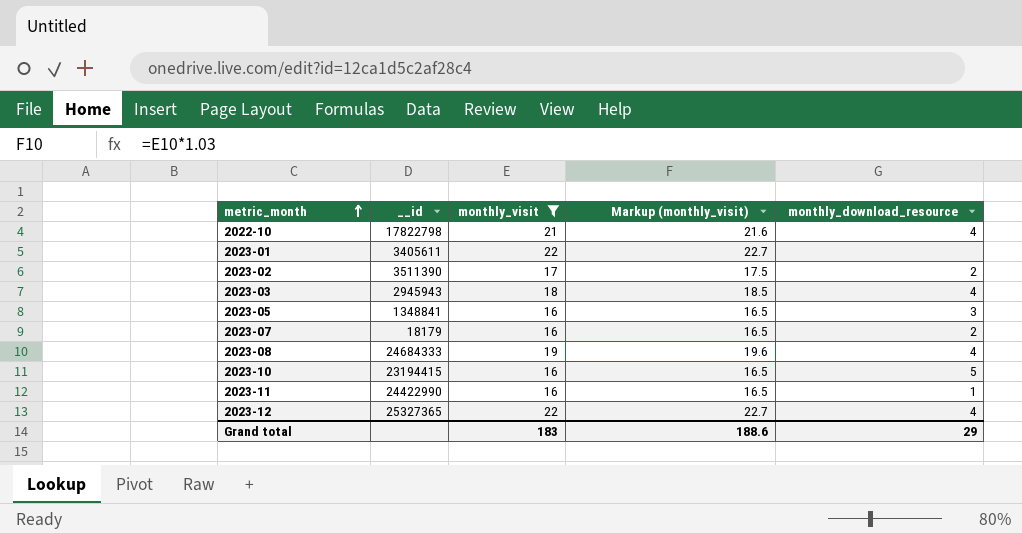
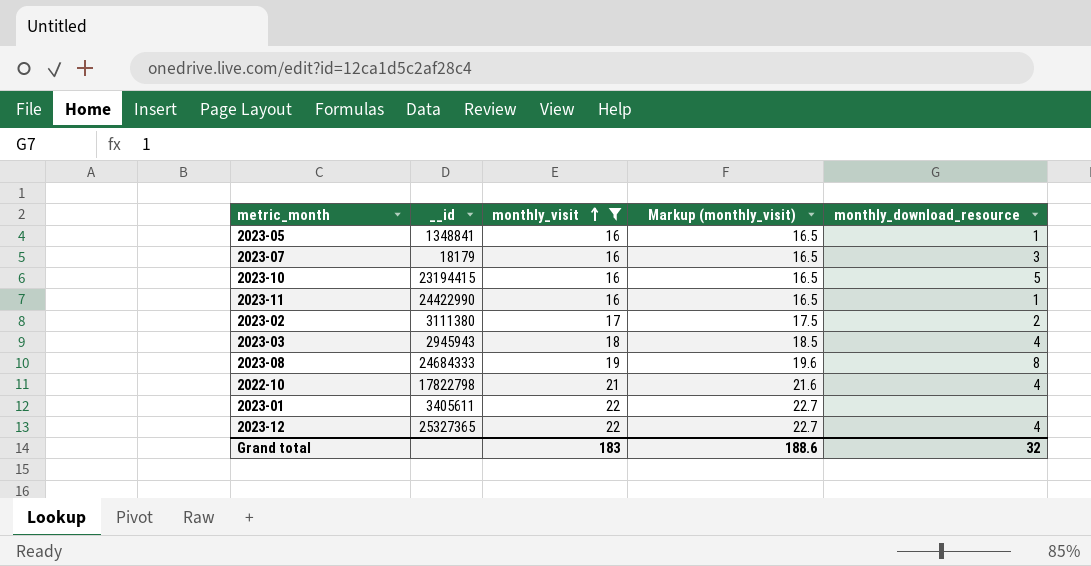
row order: metric_month ascending -> monthly_visit ascending
2023-05 | monthly_download_resource: 3 -> 1
2023-07 | monthly_download_resource: 2 -> 3
2023-02 | __id: 3511390 -> 3111380
2023-08 | monthly_download_resource: 4 -> 8
Grand total | monthly_download_resource: 29 -> 32

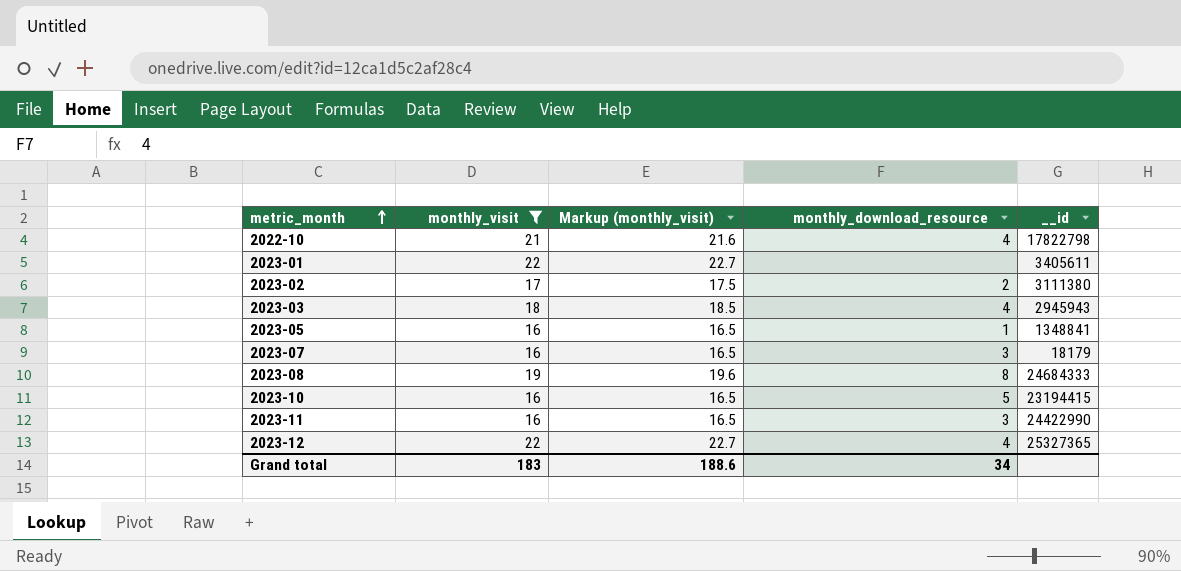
row order: monthly_visit ascending -> metric_month ascending
column __id | position: 2 -> 5
2023-11 | monthly_download_resource: 1 -> 3
Grand total | monthly_download_resource: 32 -> 34

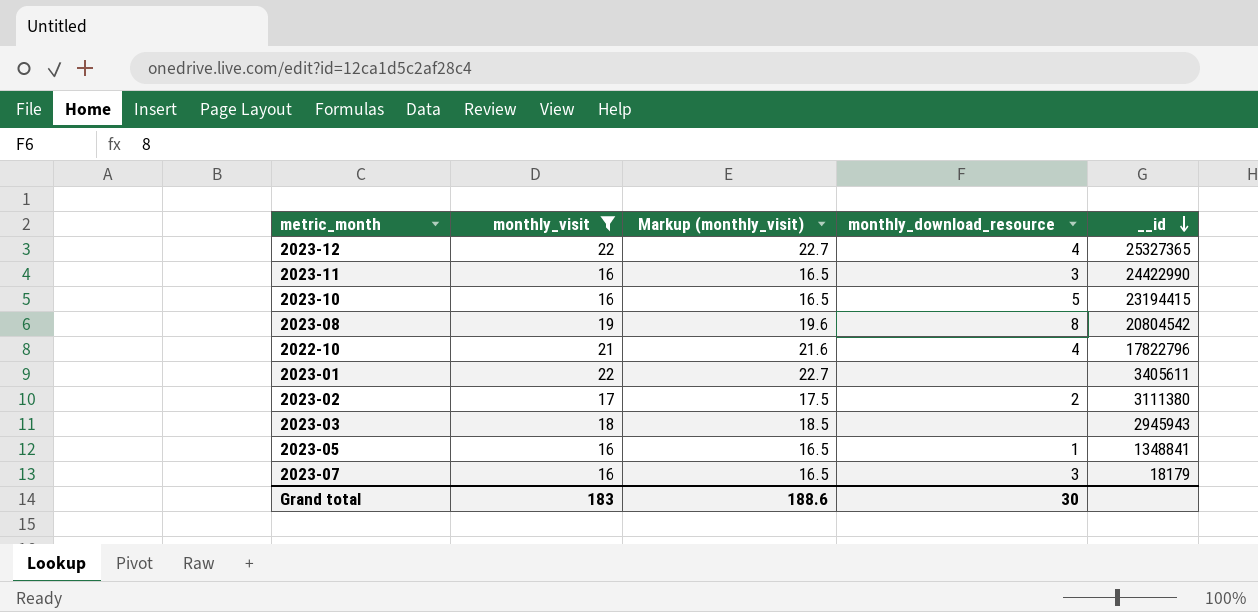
row order: metric_month ascending -> __id descending
2023-08 | __id: 24684333 -> 20804542
2022-10 | __id: 17822798 -> 17822796
2023-03 | monthly_download_resource: 4 -> none
Grand total | monthly_download_resource: 34 -> 30

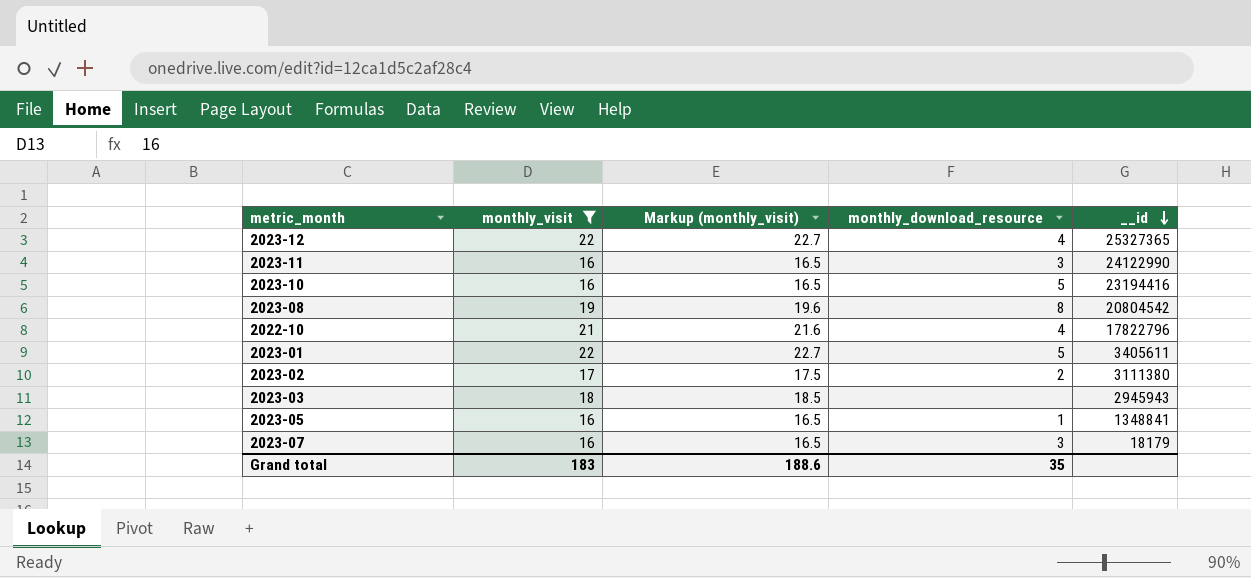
2023-11 | __id: 24422990 -> 24122990
2023-10 | __id: 23194415 -> 23194416
2023-01 | monthly_download_resource: none -> 5
Grand total | monthly_download_resource: 30 -> 35

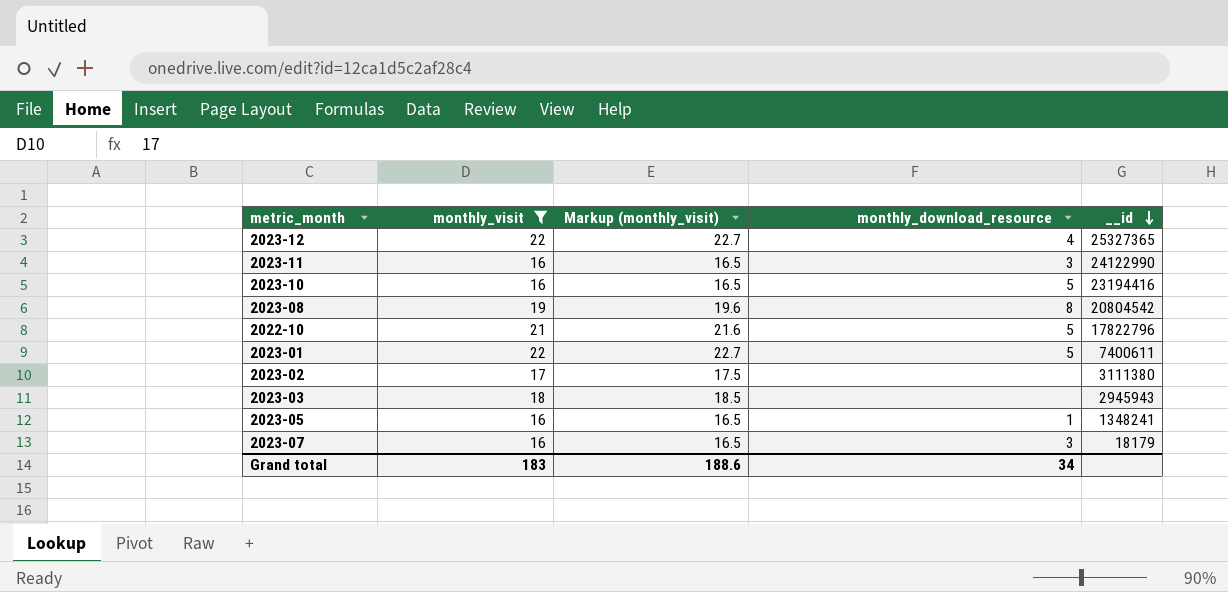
2022-10 | monthly_download_resource: 4 -> 5
2023-01 | __id: 3405611 -> 7400611
2023-02 | monthly_download_resource: 2 -> none
2023-05 | __id: 1348841 -> 1348241
Grand total | monthly_download_resource: 35 -> 34

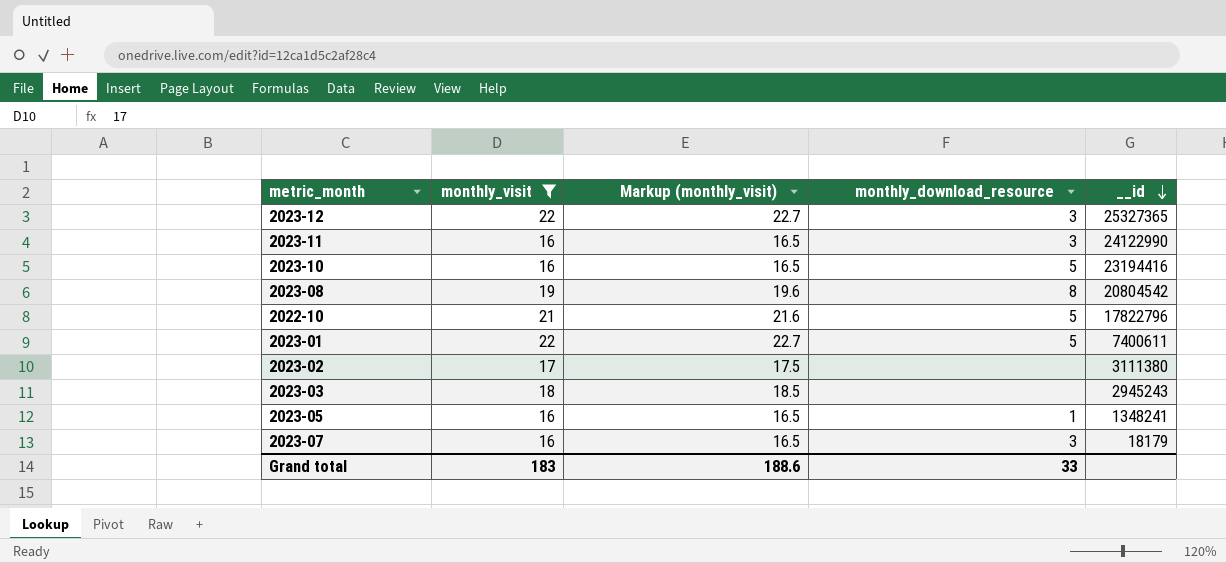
2023-12 | monthly_download_resource: 4 -> 3
2023-03 | __id: 2945943 -> 2945243
Grand total | monthly_download_resource: 34 -> 33

